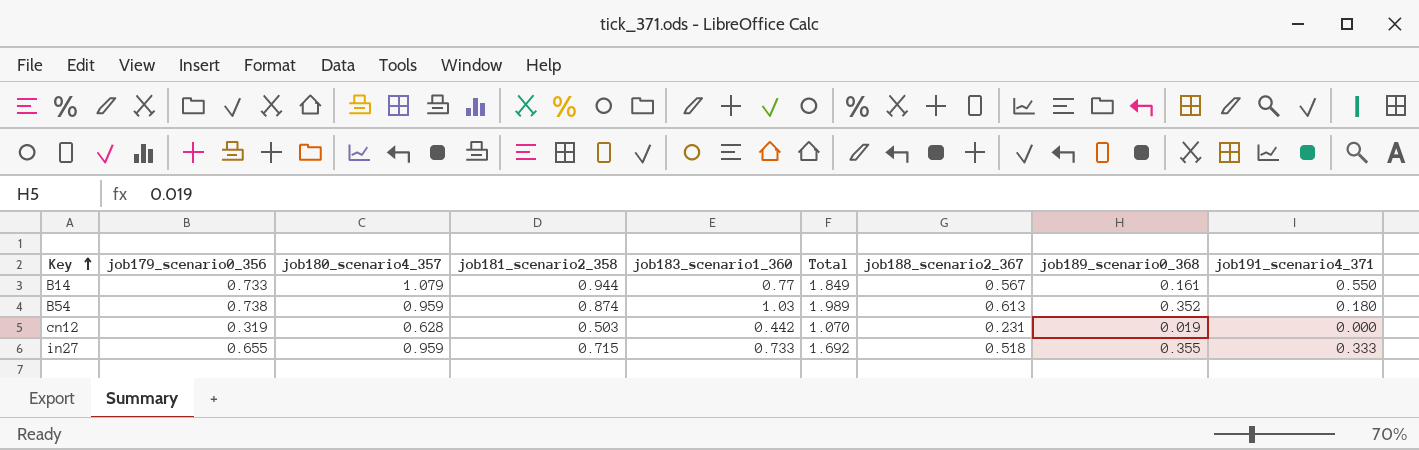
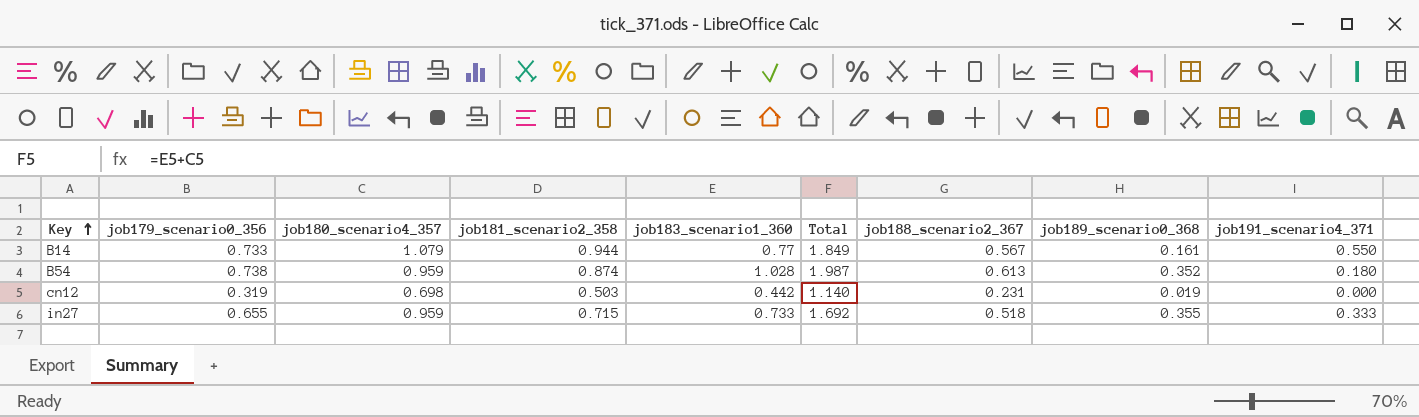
B54 | job183_scenario1_360: 1.03 -> 1.028
B54 | Total: 1.989 -> 1.987
cn12 | job180_scenario4_357: 0.628 -> 0.698
cn12 | Total: 1.070 -> 1.140

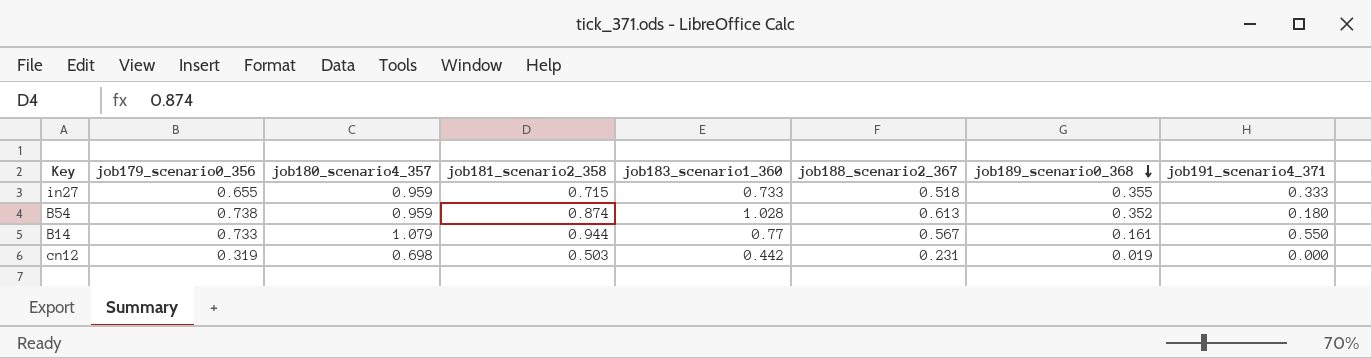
row order: Key ascending -> job189_scenario0_368 descending
column Total | formula: [job180_scenario4_357] + [job183_scenario1_360] -> none

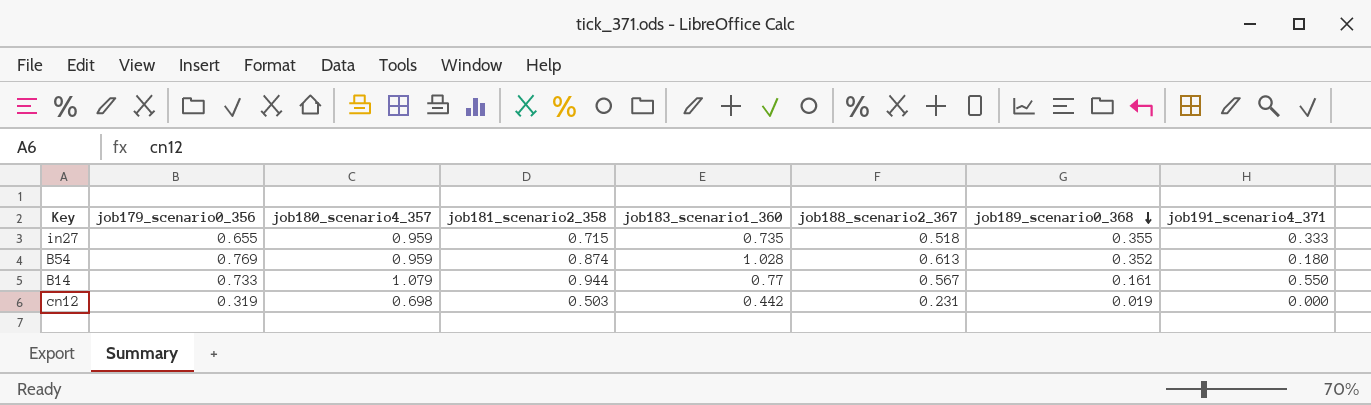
in27 | job183_scenario1_360: 0.733 -> 0.735
B54 | job179_scenario0_356: 0.738 -> 0.769

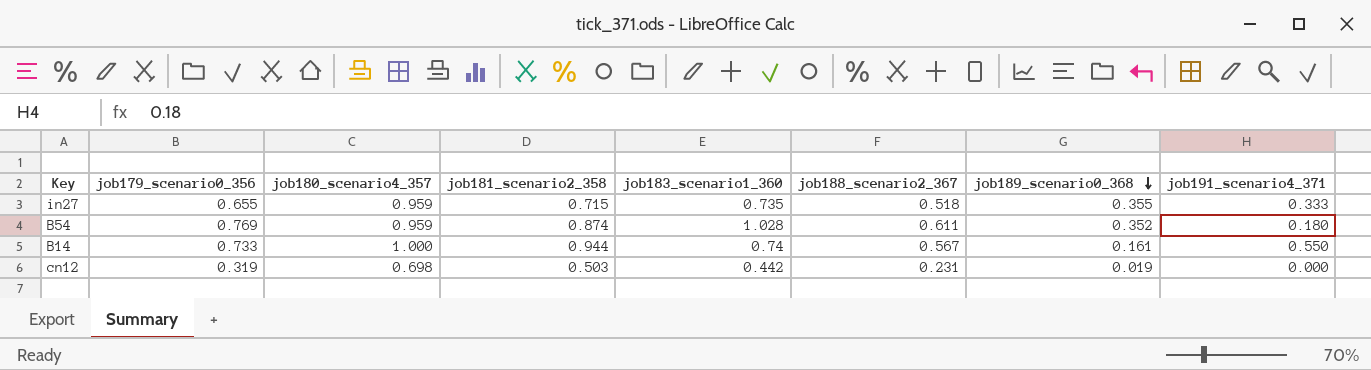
B54 | job188_scenario2_367: 0.613 -> 0.611
B14 | job180_scenario4_357: 1.079 -> 1.000
B14 | job183_scenario1_360: 0.77 -> 0.74

